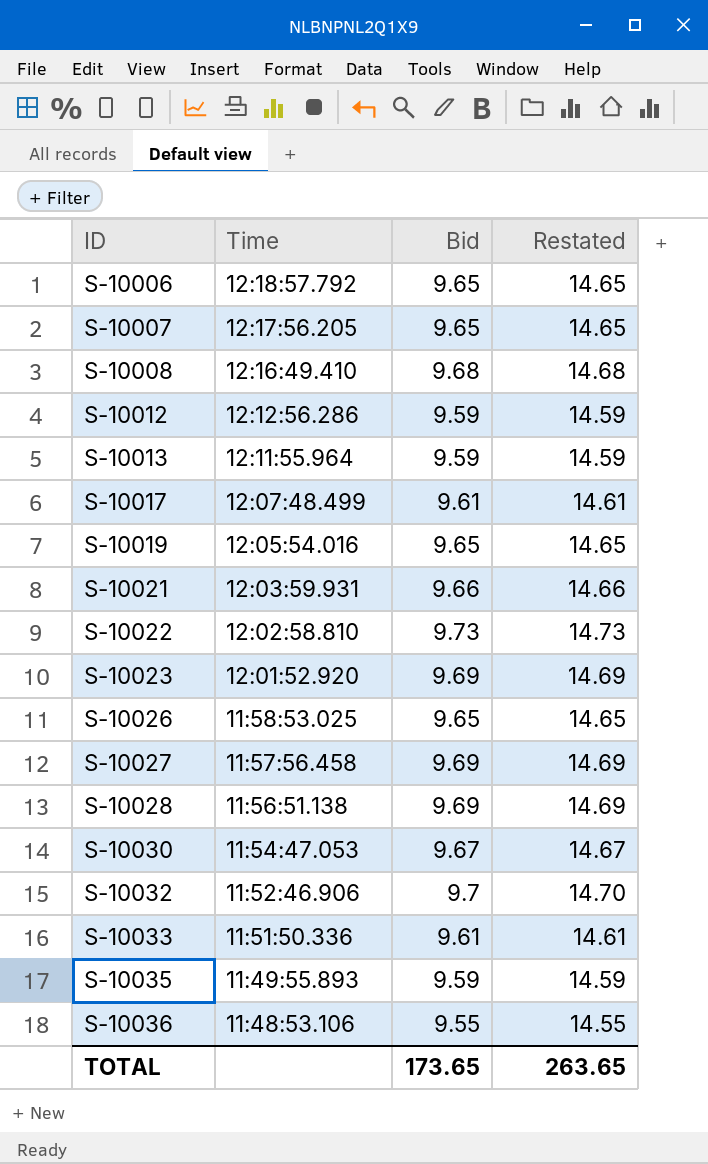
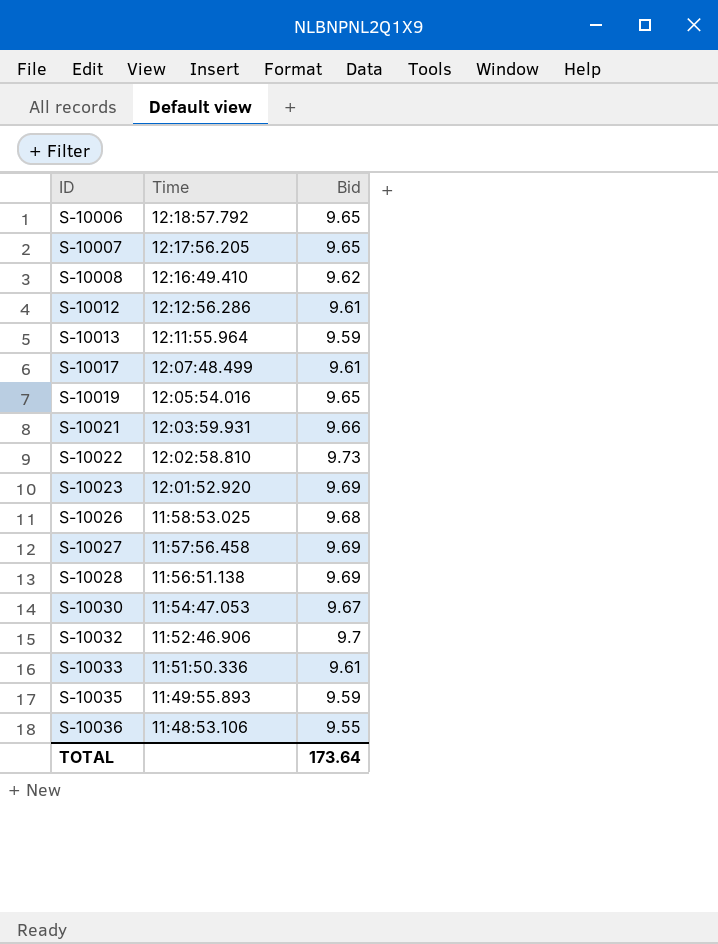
column Restated | formula: [Bid] + 5 -> none
S-10008 | Bid: 9.68 -> 9.62
S-10012 | Bid: 9.59 -> 9.61
S-10026 | Bid: 9.65 -> 9.68
TOTAL | Bid: 173.65 -> 173.64

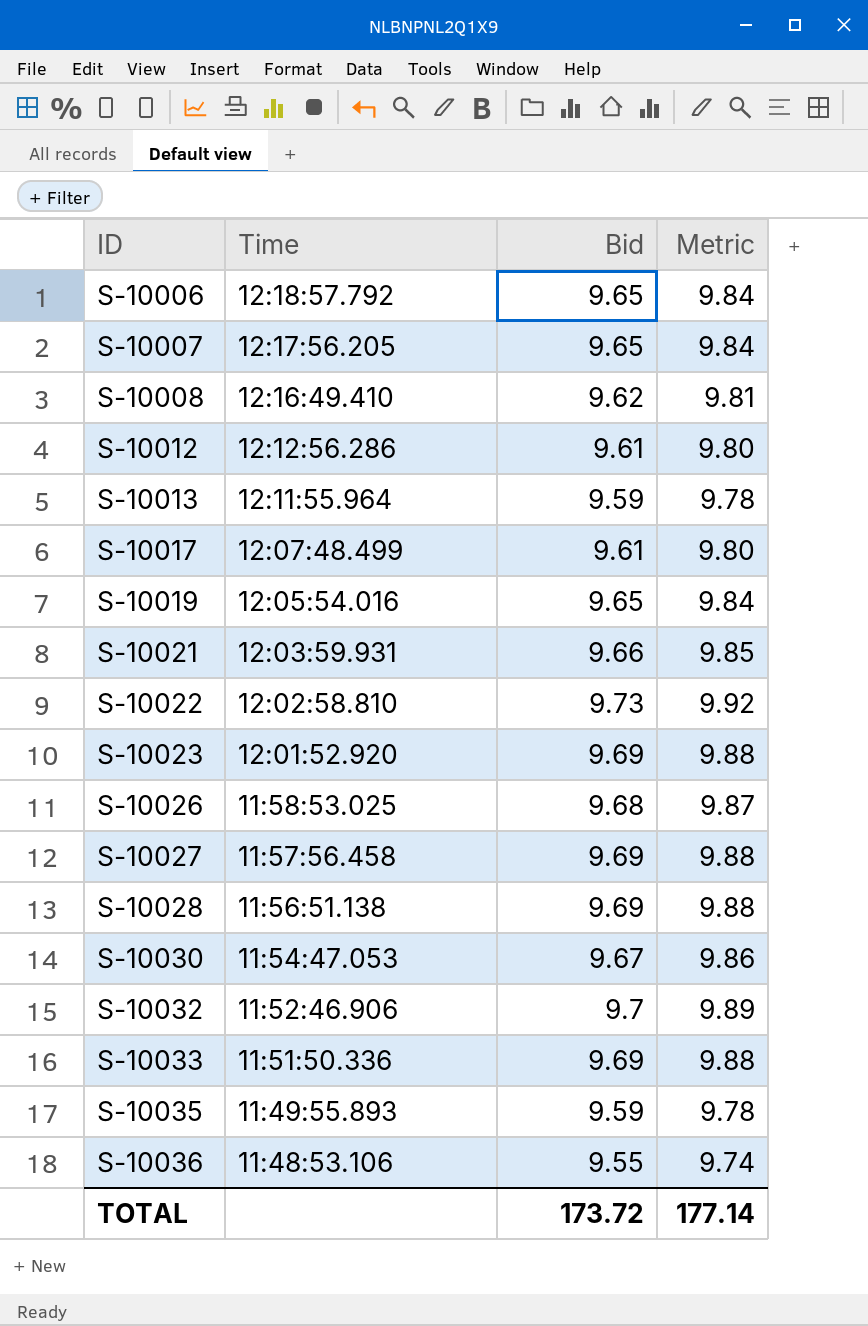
column Metric | formula: none -> [Bid] * 1.02
S-10033 | Bid: 9.61 -> 9.69
TOTAL | Bid: 173.64 -> 173.72

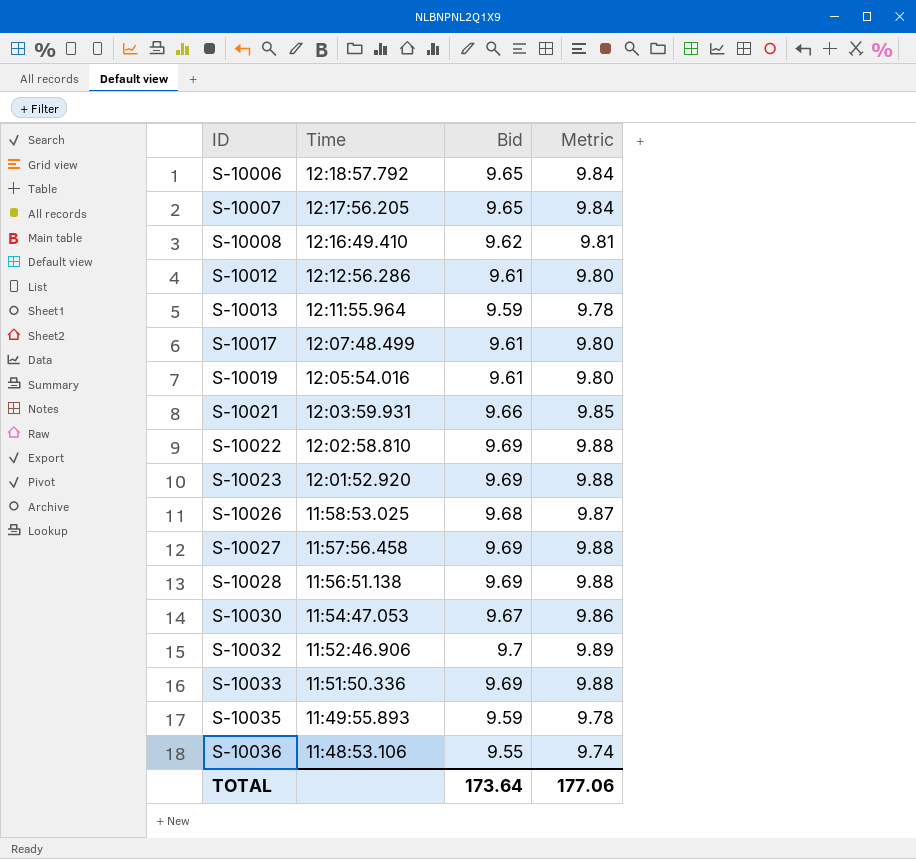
S-10019 | Bid: 9.65 -> 9.61
S-10019 | Metric: 9.84 -> 9.80
S-10022 | Bid: 9.73 -> 9.69
S-10022 | Metric: 9.92 -> 9.88
TOTAL | Bid: 173.72 -> 173.64
TOTAL | Metric: 177.14 -> 177.06

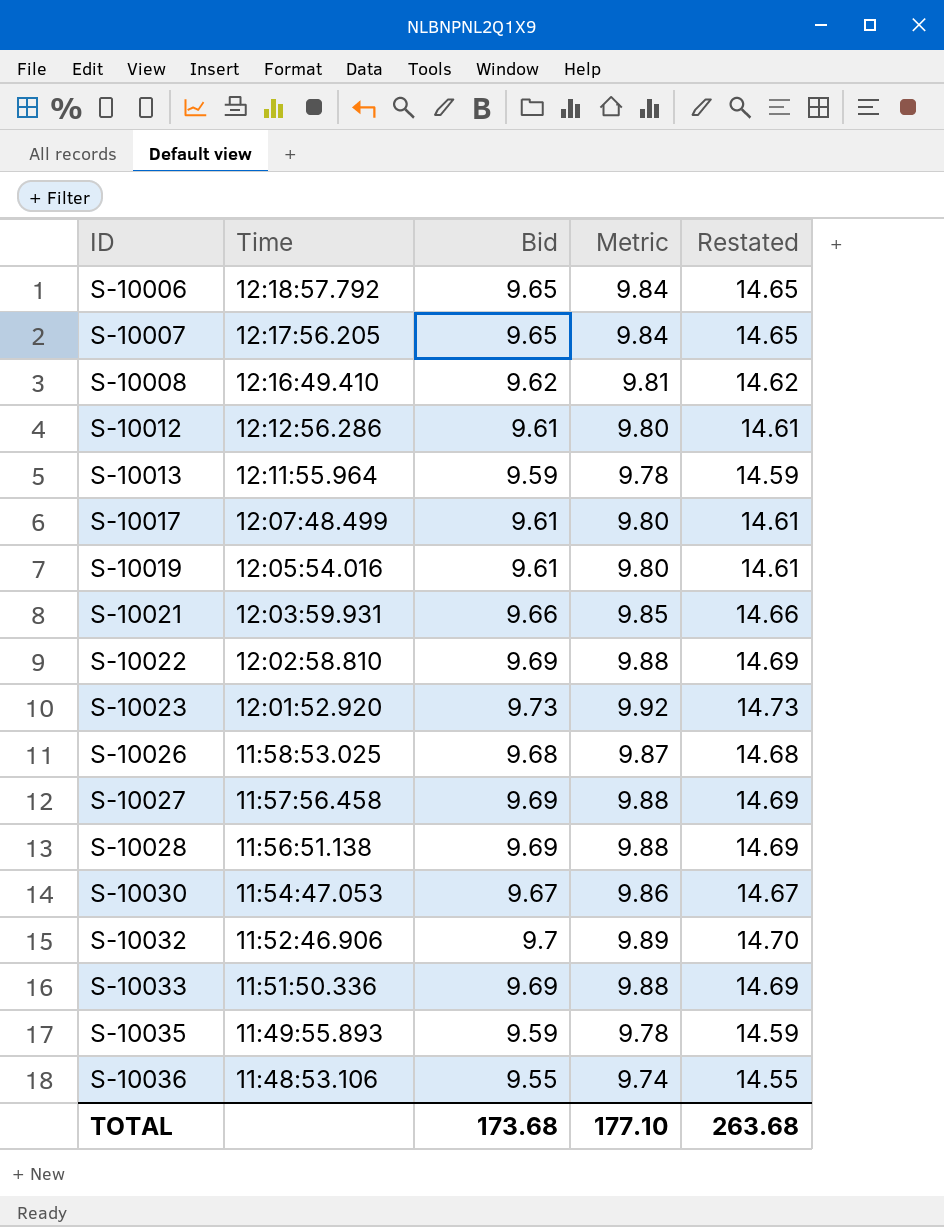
column Restated | formula: none -> [Bid] + 5
S-10023 | Bid: 9.69 -> 9.73
S-10023 | Metric: 9.88 -> 9.92
TOTAL | Bid: 173.64 -> 173.68
TOTAL | Metric: 177.06 -> 177.10

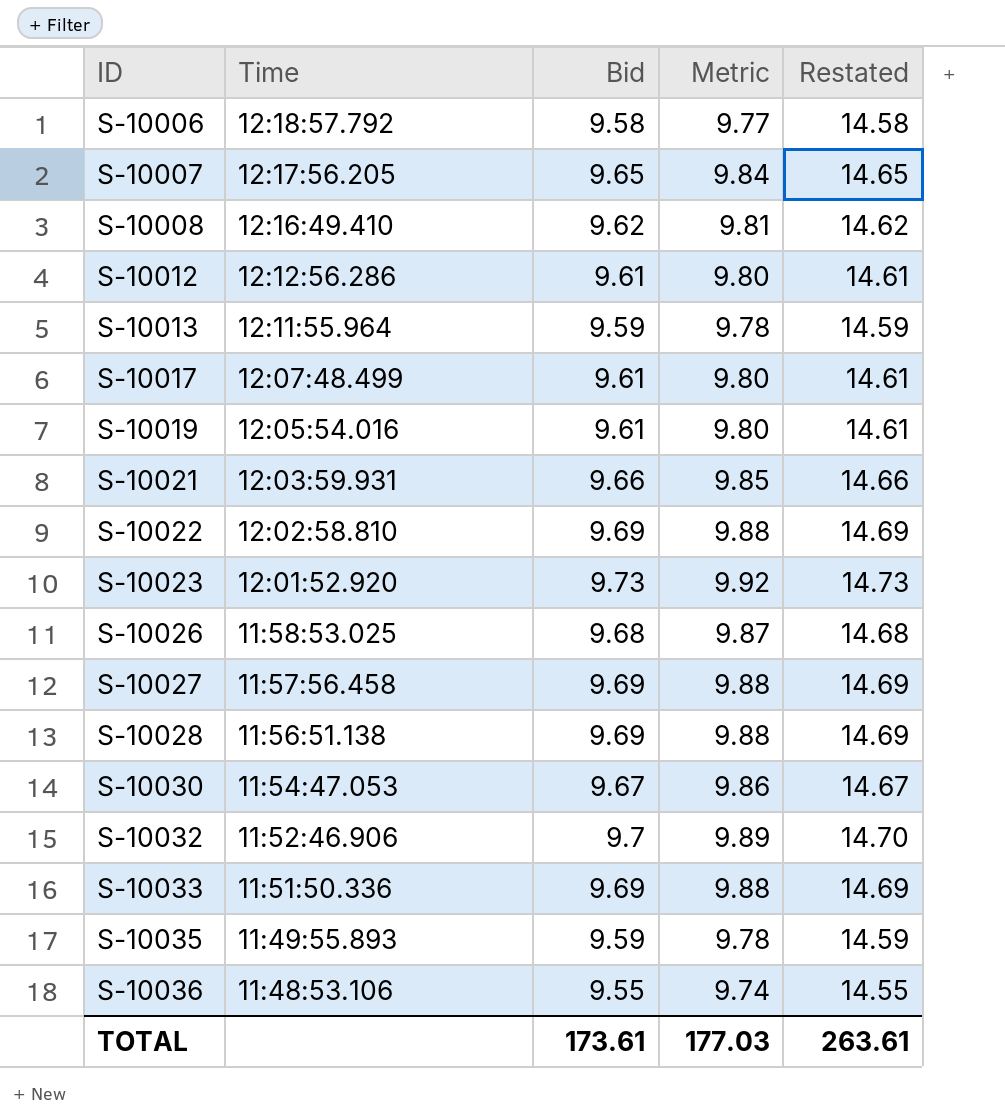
S-10006 | Bid: 9.65 -> 9.58
S-10006 | Metric: 9.84 -> 9.77
S-10006 | Restated: 14.65 -> 14.58
TOTAL | Bid: 173.68 -> 173.61
TOTAL | Metric: 177.10 -> 177.03
TOTAL | Restated: 263.68 -> 263.61

